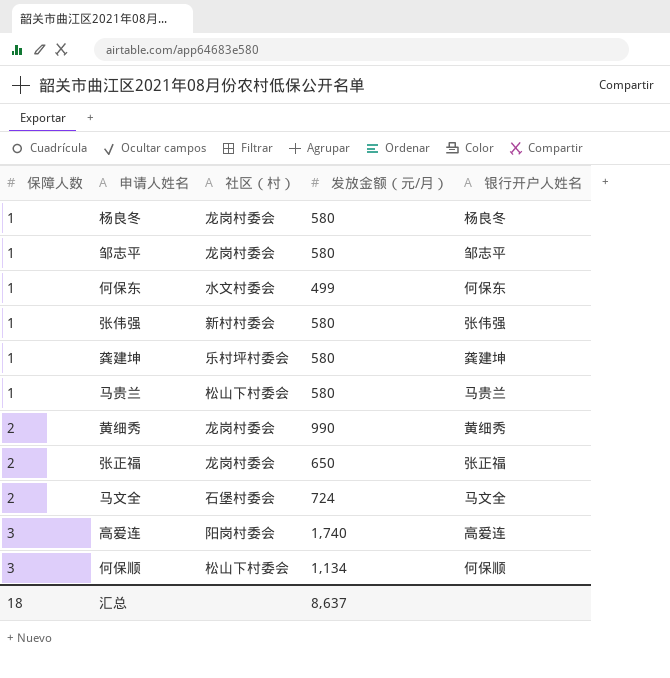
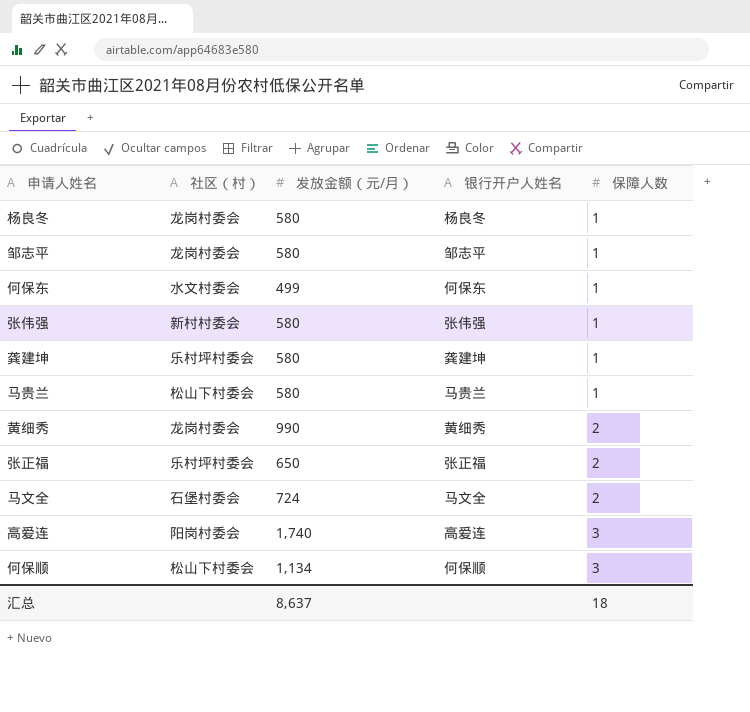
column 保障人数 | position: 1 -> 5
张正福 | 社区（村）: 龙岗村委会 -> 乐村坪村委会

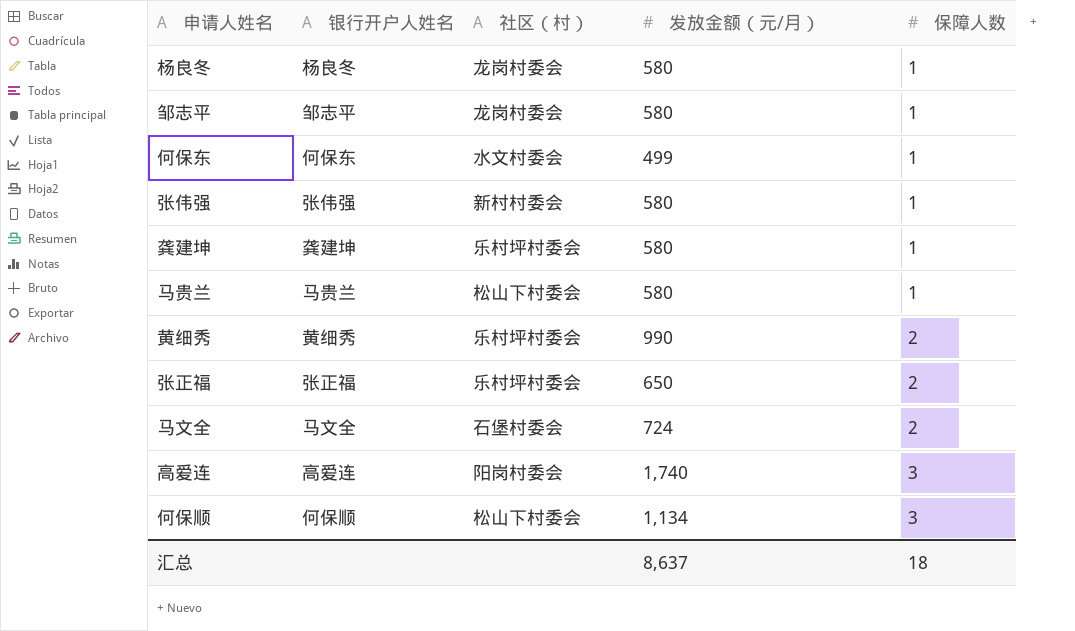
column 银行开户人姓名 | position: 4 -> 2
黄细秀 | 社区（村）: 龙岗村委会 -> 乐村坪村委会

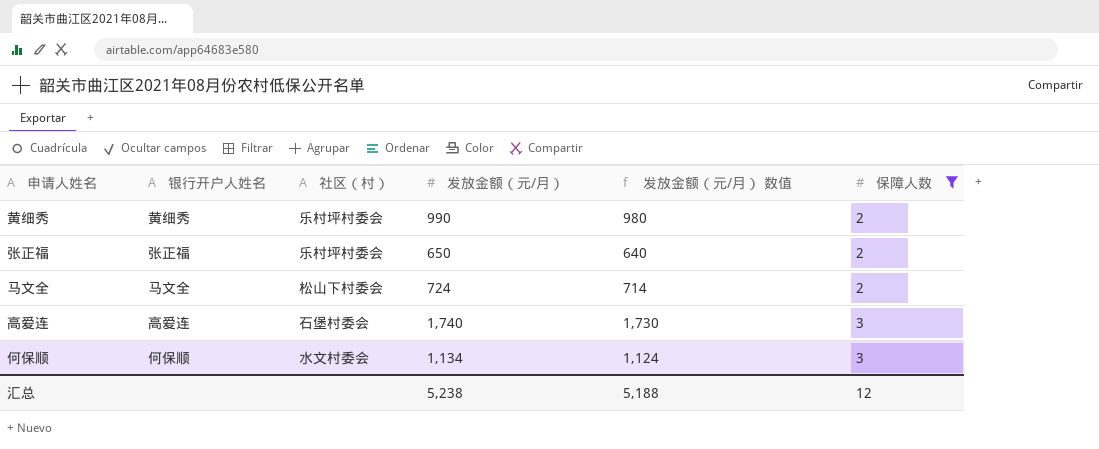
filter: none -> 保障人数 != 1
column 发放金额（元/月） 数值 | formula: none -> [发放金额（元/月）] - 10
马文全 | 社区（村）: 石堡村委会 -> 松山下村委会
高爱连 | 社区（村）: 阳岗村委会 -> 石堡村委会
何保顺 | 社区（村）: 松山下村委会 -> 水文村委会
汇总 | 发放金额（元/月）: 8,637 -> 5,238
汇总 | 保障人数: 18 -> 12

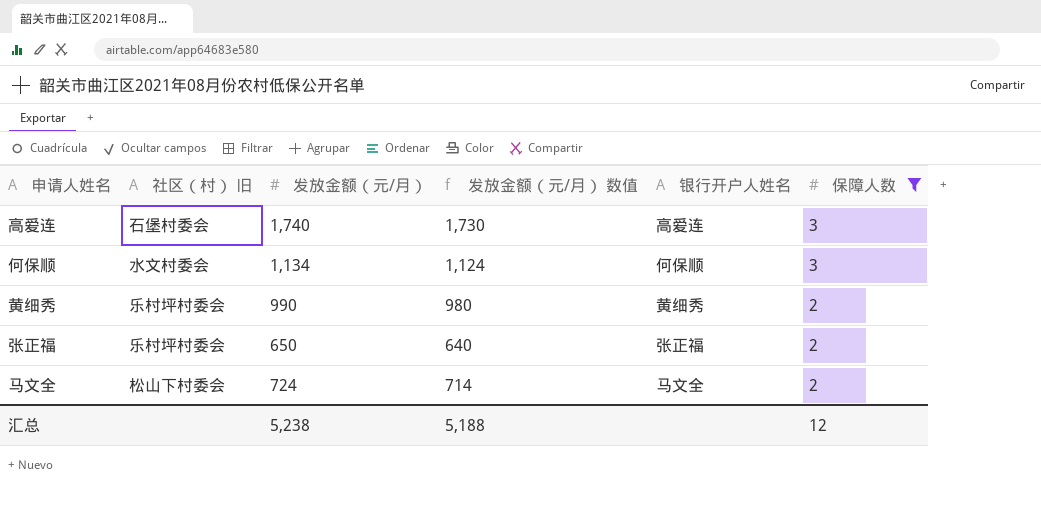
row order: 保障人数 ascending -> 保障人数 descending
column name: 社区（村） -> 社区（村） 旧
column 银行开户人姓名 | position: 2 -> 5

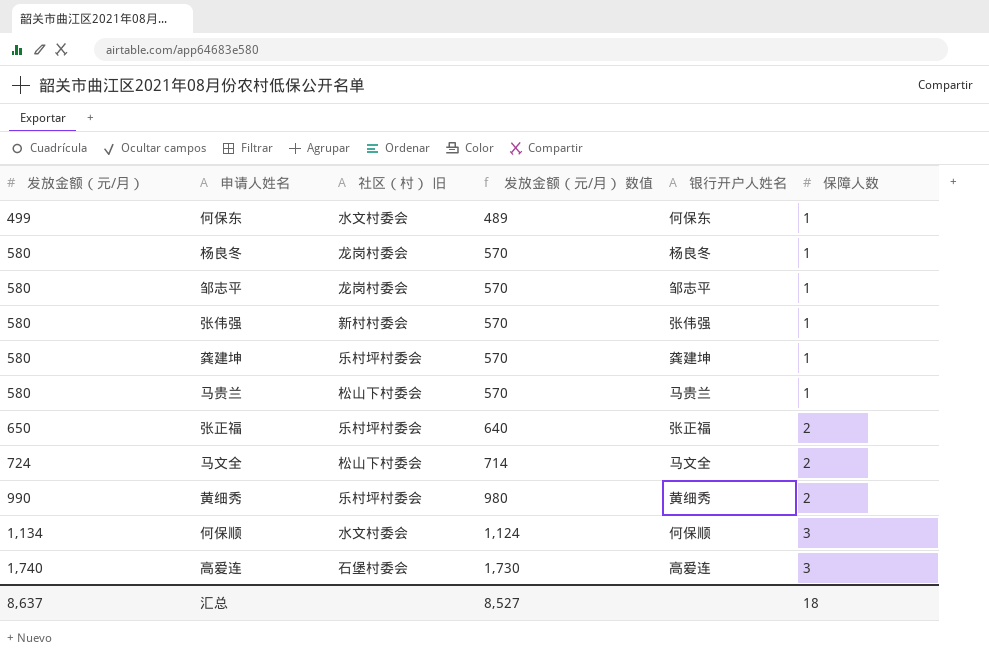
filter: 保障人数 != 1 -> none
row order: 保障人数 descending -> 发放金额（元/月） ascending
column 发放金额（元/月） | position: 3 -> 1
汇总 | 发放金额（元/月）: 5,238 -> 8,637
汇总 | 发放金额（元/月） 数值: 5,188 -> 8,527
汇总 | 保障人数: 12 -> 18

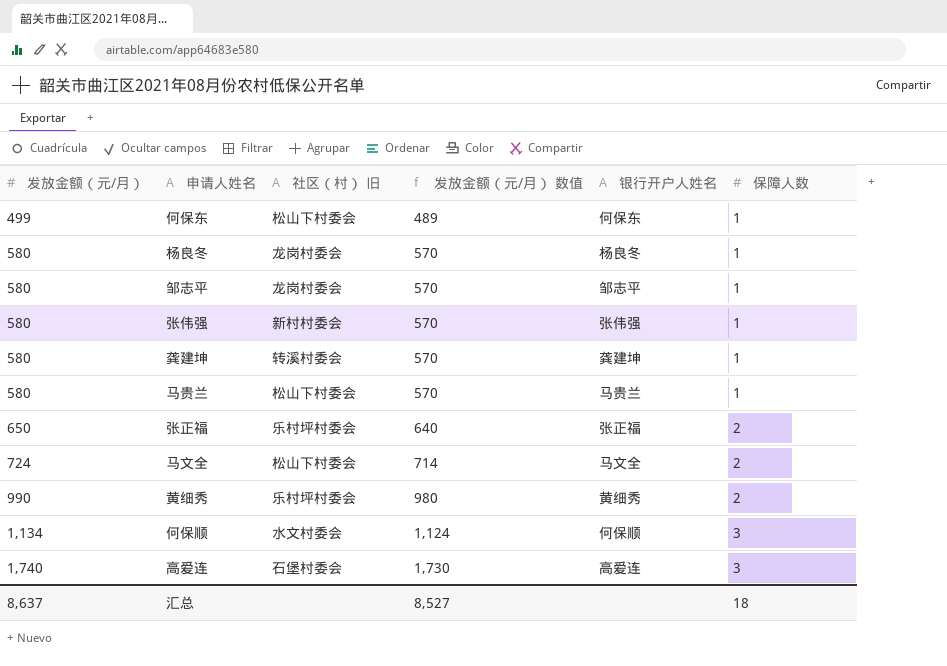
何保东 | 社区（村） 旧: 水文村委会 -> 松山下村委会
龚建坤 | 社区（村） 旧: 乐村坪村委会 -> 转溪村委会

